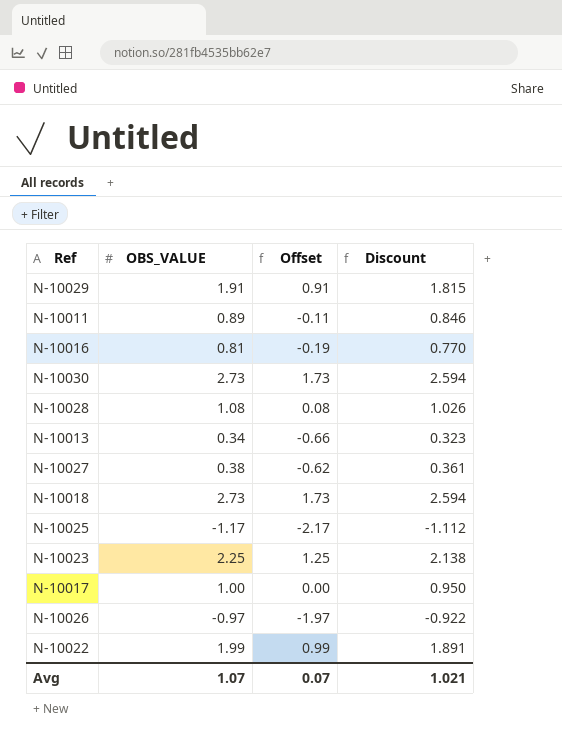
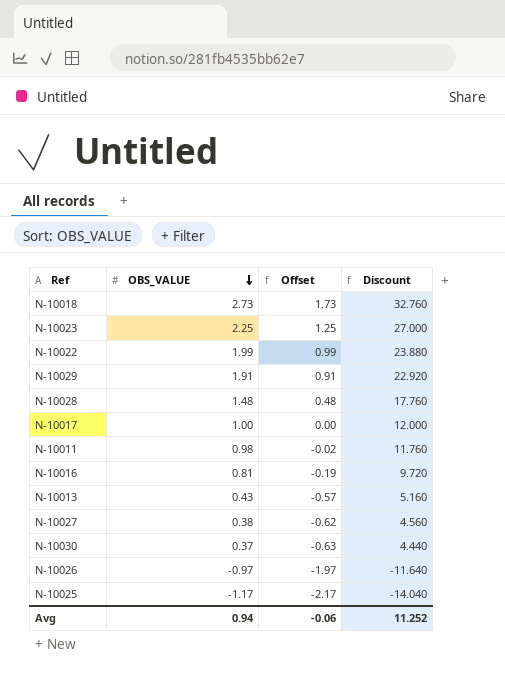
row order: none -> OBS_VALUE descending
column Discount | formula: [OBS_VALUE] * 0.95 -> [OBS_VALUE] * 12
N-10028 | OBS_VALUE: 1.08 -> 1.48
N-10028 | Offset: 0.08 -> 0.48
N-10011 | OBS_VALUE: 0.89 -> 0.98
N-10011 | Offset: -0.11 -> -0.02
N-10013 | OBS_VALUE: 0.34 -> 0.43
N-10013 | Offset: -0.66 -> -0.57
N-10030 | OBS_VALUE: 2.73 -> 0.37
N-10030 | Offset: 1.73 -> -0.63
Avg | OBS_VALUE: 1.07 -> 0.94
Avg | Offset: 0.07 -> -0.06
Avg | Discount: 1.021 -> 11.252

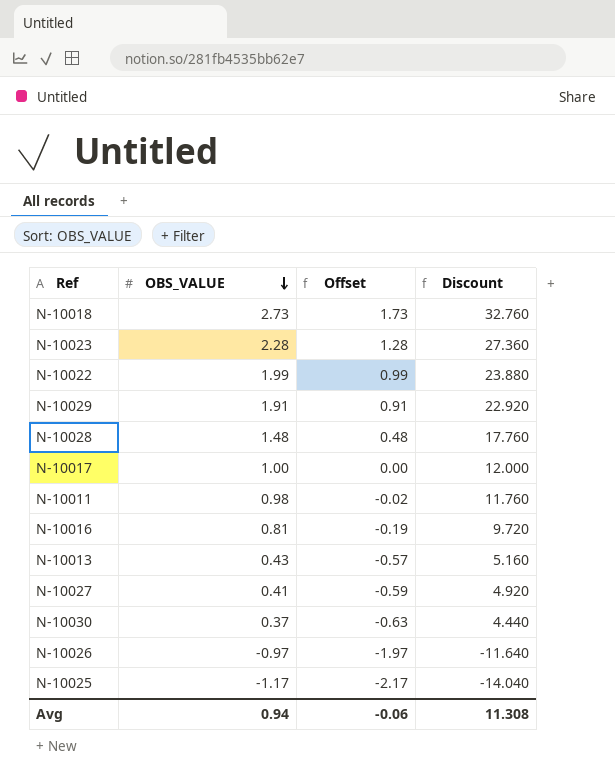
N-10023 | OBS_VALUE: 2.25 -> 2.28
N-10023 | Offset: 1.25 -> 1.28
N-10023 | Discount: 27.000 -> 27.360
N-10027 | OBS_VALUE: 0.38 -> 0.41
N-10027 | Offset: -0.62 -> -0.59
N-10027 | Discount: 4.560 -> 4.920
Avg | Discount: 11.252 -> 11.308

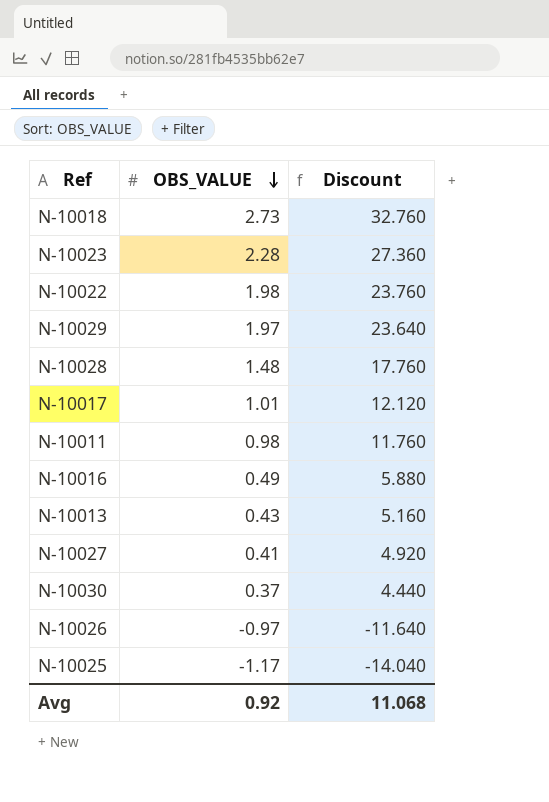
column Offset | formula: [OBS_VALUE] - 1 -> none
N-10022 | OBS_VALUE: 1.99 -> 1.98
N-10022 | Discount: 23.880 -> 23.760
N-10029 | OBS_VALUE: 1.91 -> 1.97
N-10029 | Discount: 22.920 -> 23.640
N-10017 | OBS_VALUE: 1.00 -> 1.01
N-10017 | Discount: 12.000 -> 12.120
N-10016 | OBS_VALUE: 0.81 -> 0.49
N-10016 | Discount: 9.720 -> 5.880
Avg | OBS_VALUE: 0.94 -> 0.92
Avg | Discount: 11.308 -> 11.068

